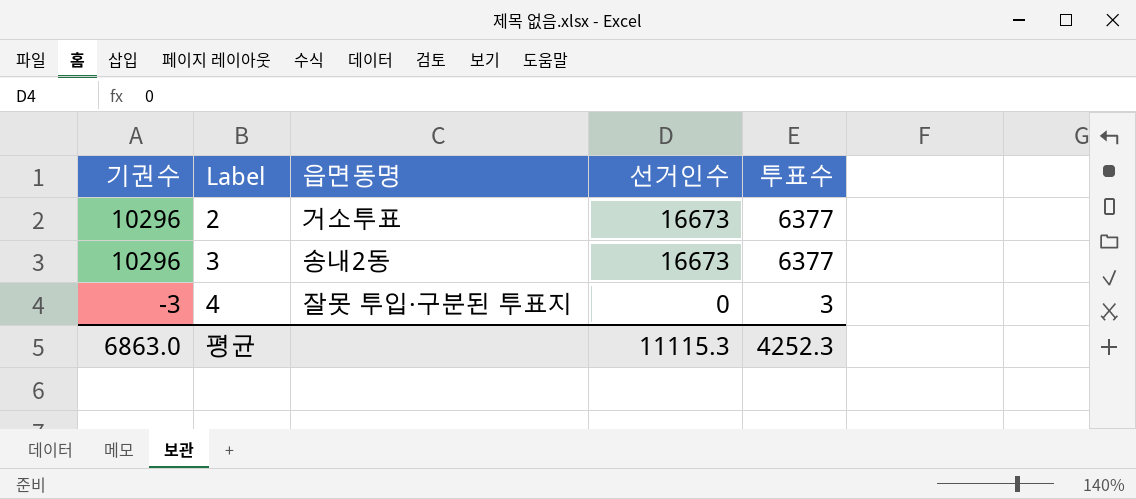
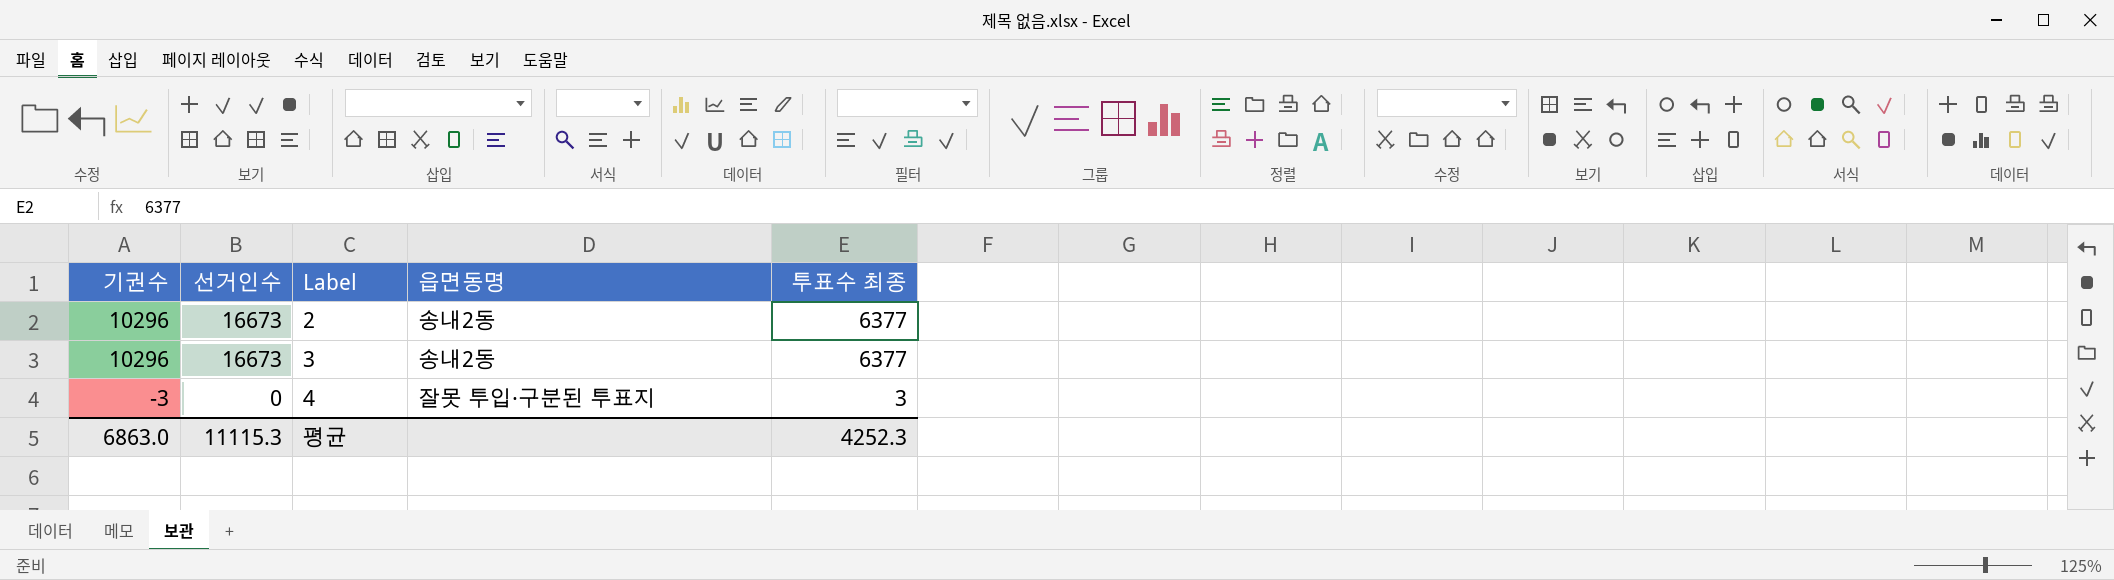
column 선거인수 | position: 4 -> 2
column name: 투표수 -> 투표수 최종
2 | 읍면동명: 거소투표 -> 송내2동

